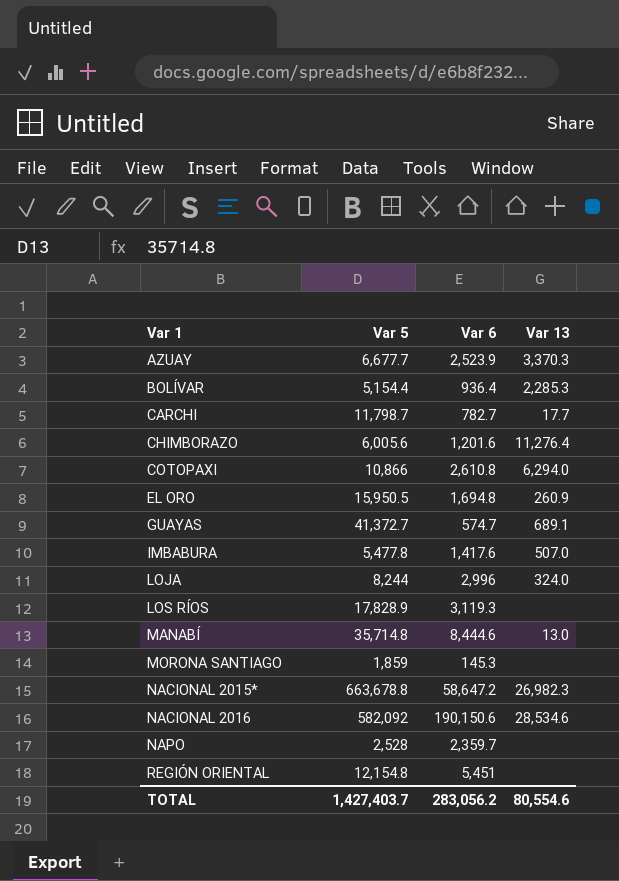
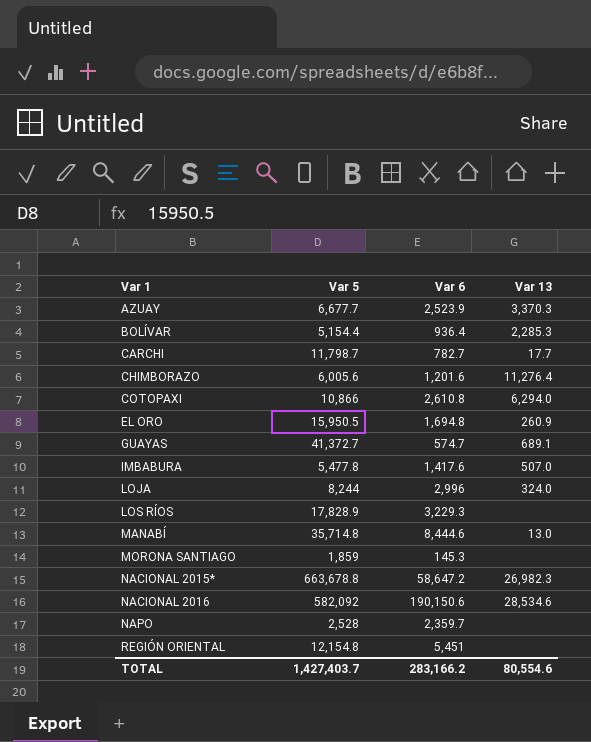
LOS RÍOS | Var 6: 3,119.3 -> 3,229.3
TOTAL | Var 6: 283,056.2 -> 283,166.2

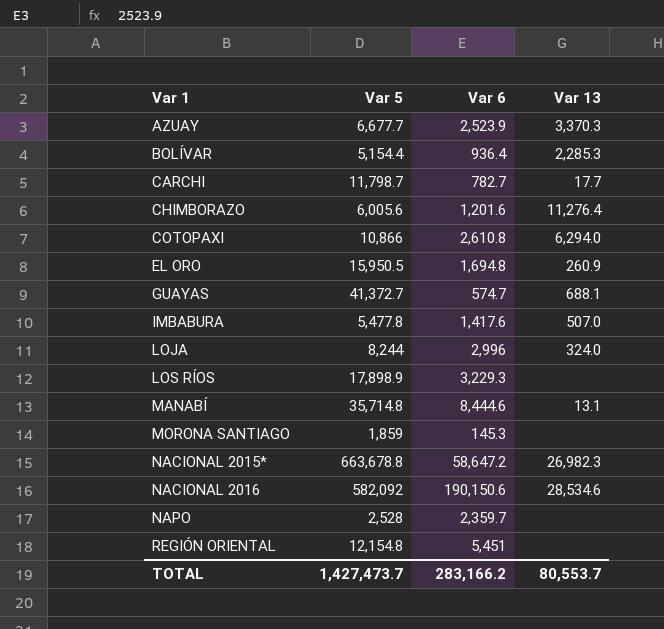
GUAYAS | Var 13: 689.1 -> 688.1
LOS RÍOS | Var 5: 17,828.9 -> 17,898.9
MANABÍ | Var 13: 13.0 -> 13.1
TOTAL | Var 5: 1,427,403.7 -> 1,427,473.7
TOTAL | Var 13: 80,554.6 -> 80,553.7

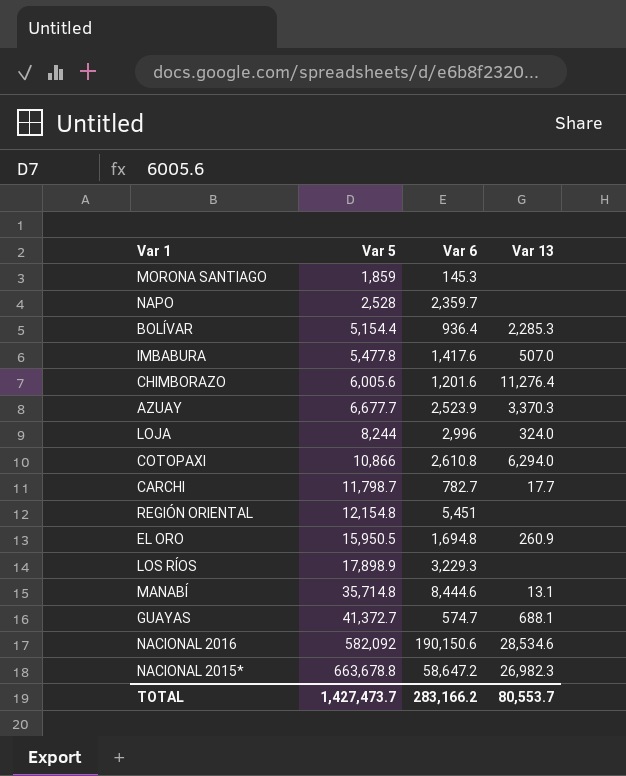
row order: Var 1 ascending -> Var 5 ascending

